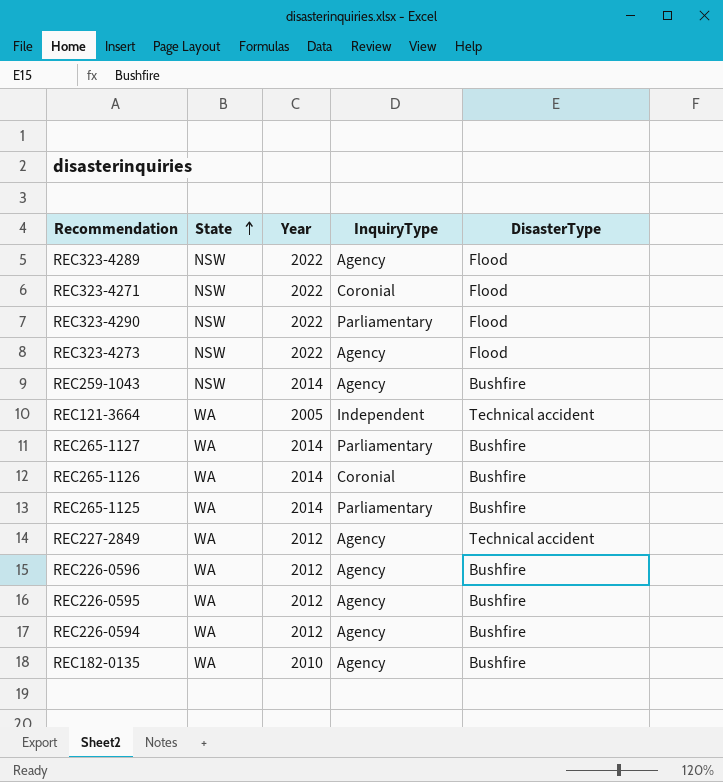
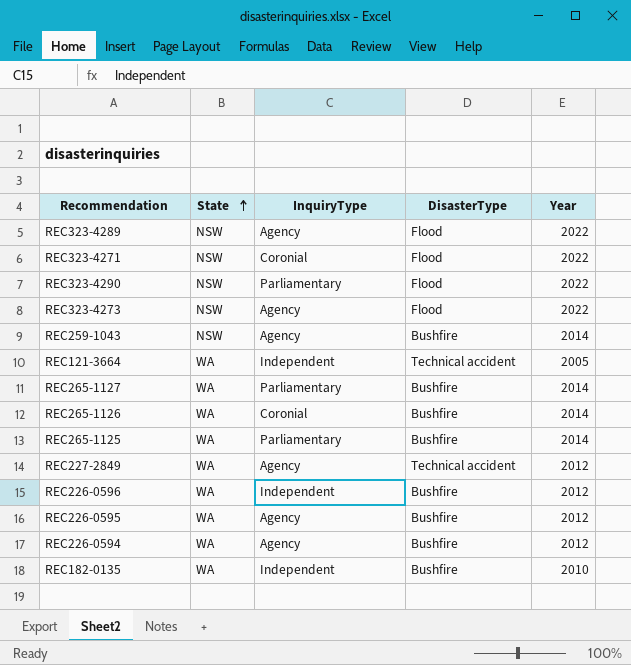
column Year | position: 3 -> 5
REC226-0596 | InquiryType: Agency -> Independent
REC182-0135 | InquiryType: Agency -> Independent

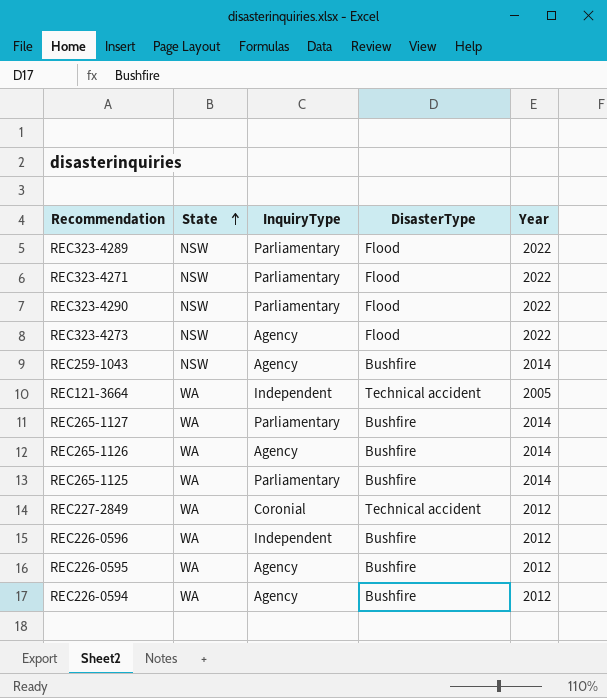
row REC182-0135: WA | Independent | Bushfire | 2010 -> none
REC323-4289 | InquiryType: Agency -> Parliamentary
REC323-4271 | InquiryType: Coronial -> Parliamentary
REC265-1126 | InquiryType: Coronial -> Agency
REC227-2849 | InquiryType: Agency -> Coronial

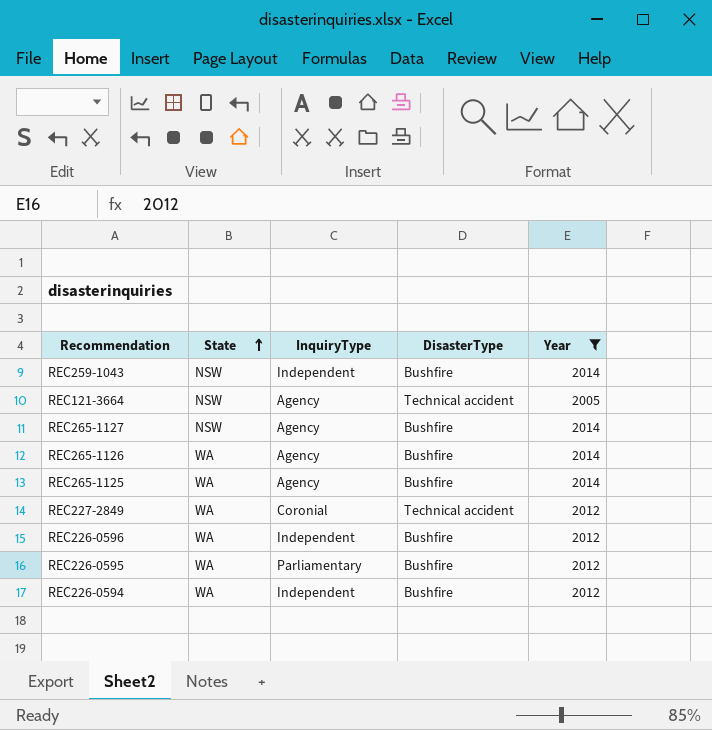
filter: none -> Year != 2022
REC259-1043 | InquiryType: Agency -> Independent
REC121-3664 | State: WA -> NSW
REC121-3664 | InquiryType: Independent -> Agency
REC265-1127 | State: WA -> NSW
REC265-1127 | InquiryType: Parliamentary -> Agency
REC265-1125 | InquiryType: Parliamentary -> Agency
REC226-0595 | InquiryType: Agency -> Parliamentary
REC226-0594 | InquiryType: Agency -> Independent

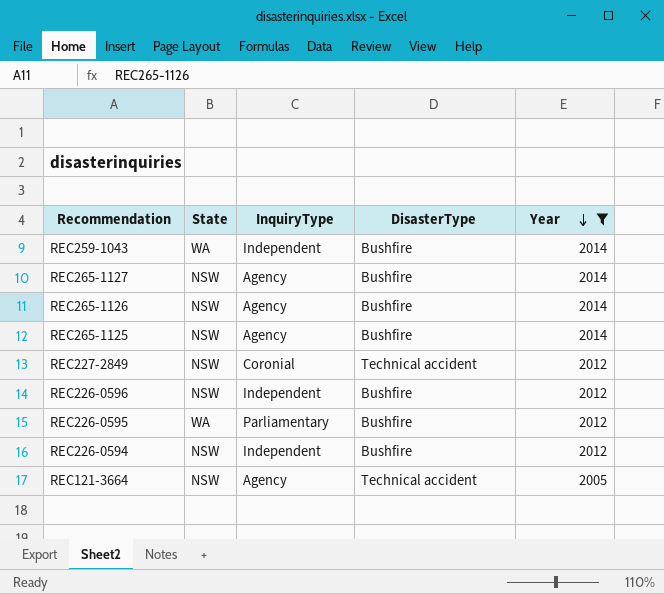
row order: State ascending -> Year descending
REC259-1043 | State: NSW -> WA
REC265-1126 | State: WA -> NSW
REC265-1125 | State: WA -> NSW
REC227-2849 | State: WA -> NSW
REC226-0596 | State: WA -> NSW
REC226-0594 | State: WA -> NSW

